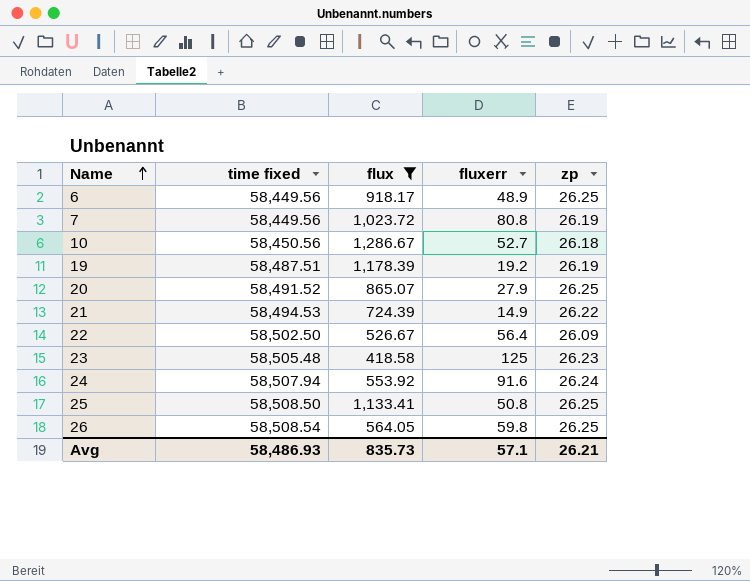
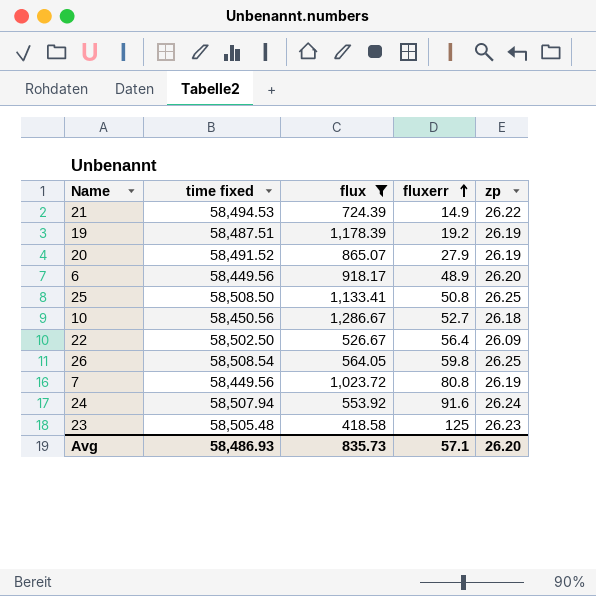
row order: Name ascending -> fluxerr ascending
20 | zp: 26.25 -> 26.19
6 | zp: 26.25 -> 26.20
Avg | zp: 26.21 -> 26.20

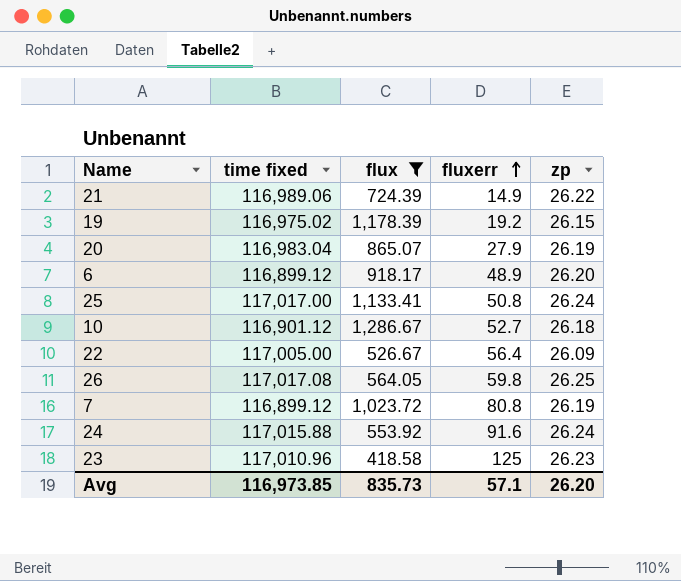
21 | time fixed: 58,494.53 -> 116,989.06
19 | time fixed: 58,487.51 -> 116,975.02
19 | zp: 26.19 -> 26.15
20 | time fixed: 58,491.52 -> 116,983.04
6 | time fixed: 58,449.56 -> 116,899.12
25 | time fixed: 58,508.50 -> 117,017.00
25 | zp: 26.25 -> 26.24
10 | time fixed: 58,450.56 -> 116,901.12
22 | time fixed: 58,502.50 -> 117,005.00
26 | time fixed: 58,508.54 -> 117,017.08
7 | time fixed: 58,449.56 -> 116,899.12
24 | time fixed: 58,507.94 -> 117,015.88
23 | time fixed: 58,505.48 -> 117,010.96
Avg | time fixed: 58,486.93 -> 116,973.85

